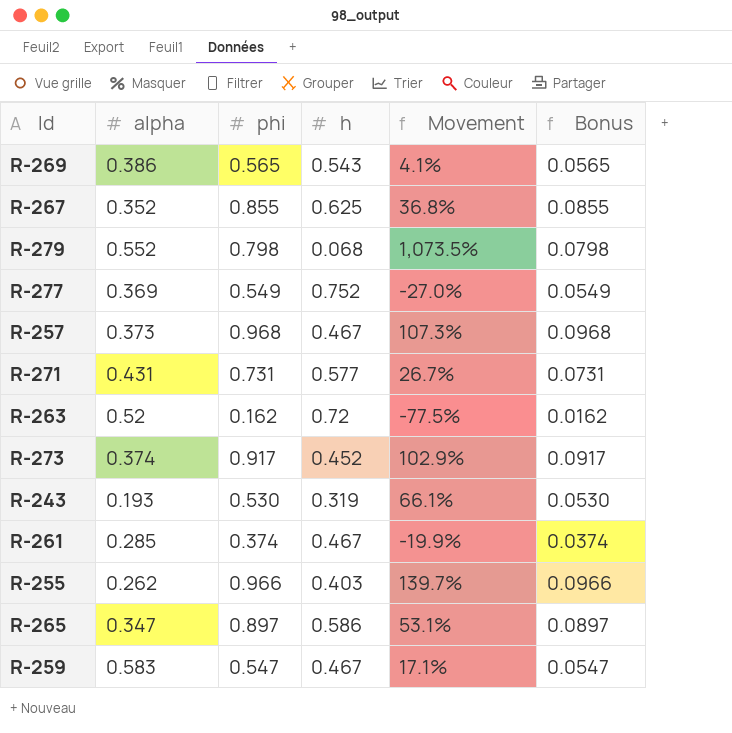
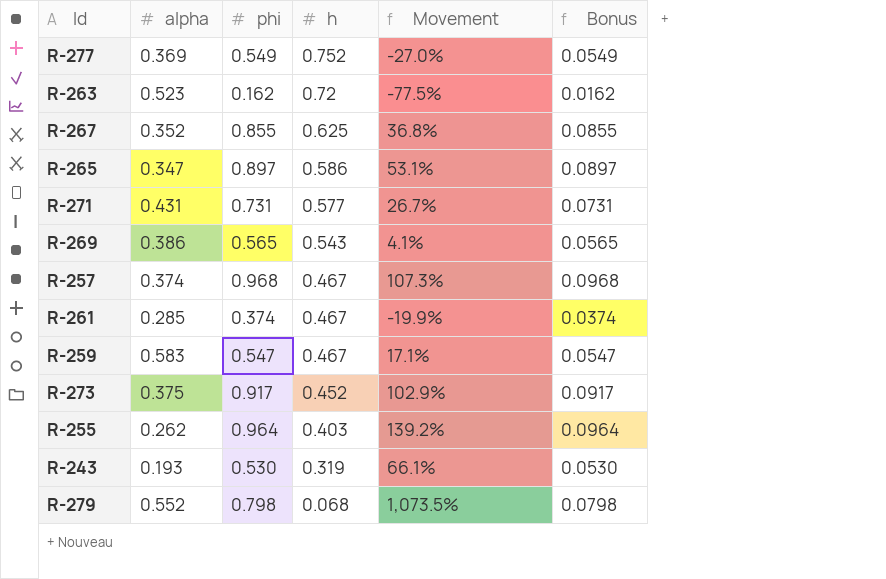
row order: none -> h descending
R-263 | alpha: 0.52 -> 0.523
R-257 | alpha: 0.373 -> 0.374
R-273 | alpha: 0.374 -> 0.375
R-255 | phi: 0.966 -> 0.964
R-255 | Movement: 139.7% -> 139.2%
R-255 | Bonus: 0.0966 -> 0.0964

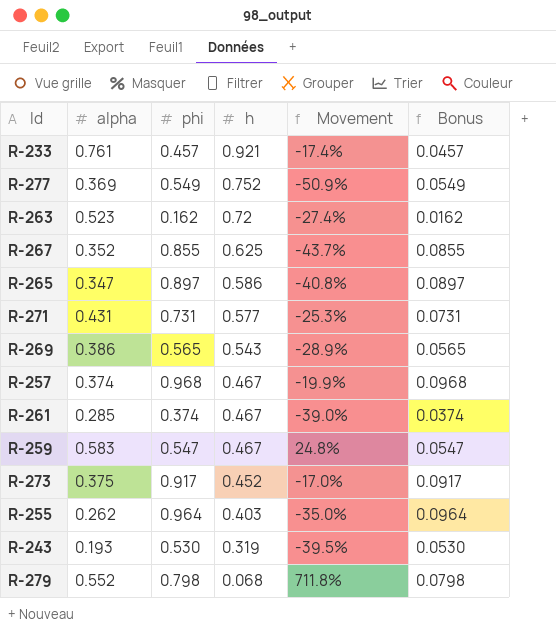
column Movement | formula: ([phi] - [h]) / [h] -> ([alpha] - [h]) / [h]
row R-233: none -> 0.761 | 0.457 | 0.921 | -17.4% | 0.0457

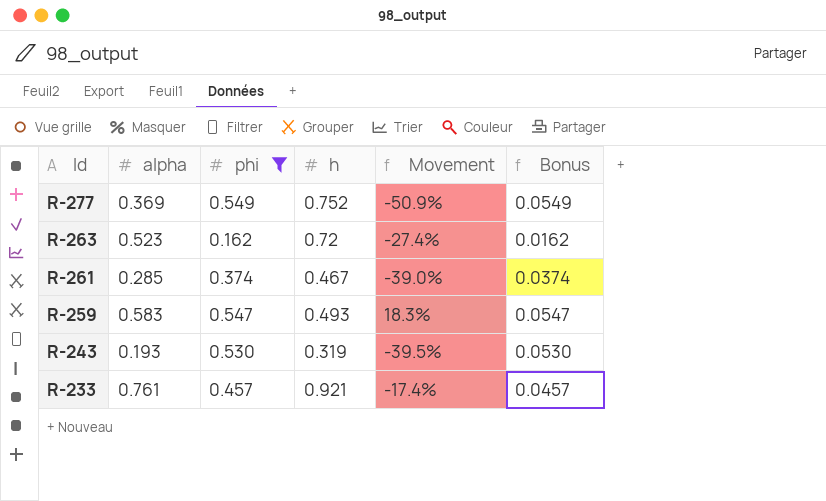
filter: none -> phi <= 0.549
row order: h descending -> Id descending
R-259 | h: 0.467 -> 0.493
R-259 | Movement: 24.8% -> 18.3%

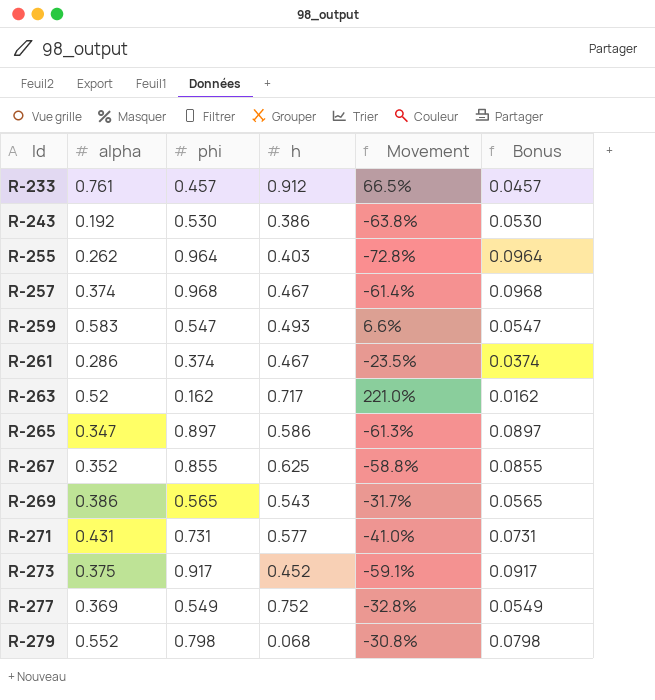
filter: phi <= 0.549 -> none
row order: Id descending -> Id ascending
column Movement | formula: ([alpha] - [h]) / [h] -> ([alpha] - [phi]) / [phi]
R-233 | h: 0.921 -> 0.912
R-243 | alpha: 0.193 -> 0.192
R-243 | h: 0.319 -> 0.386
R-261 | alpha: 0.285 -> 0.286
R-263 | alpha: 0.523 -> 0.52
R-263 | h: 0.72 -> 0.717

